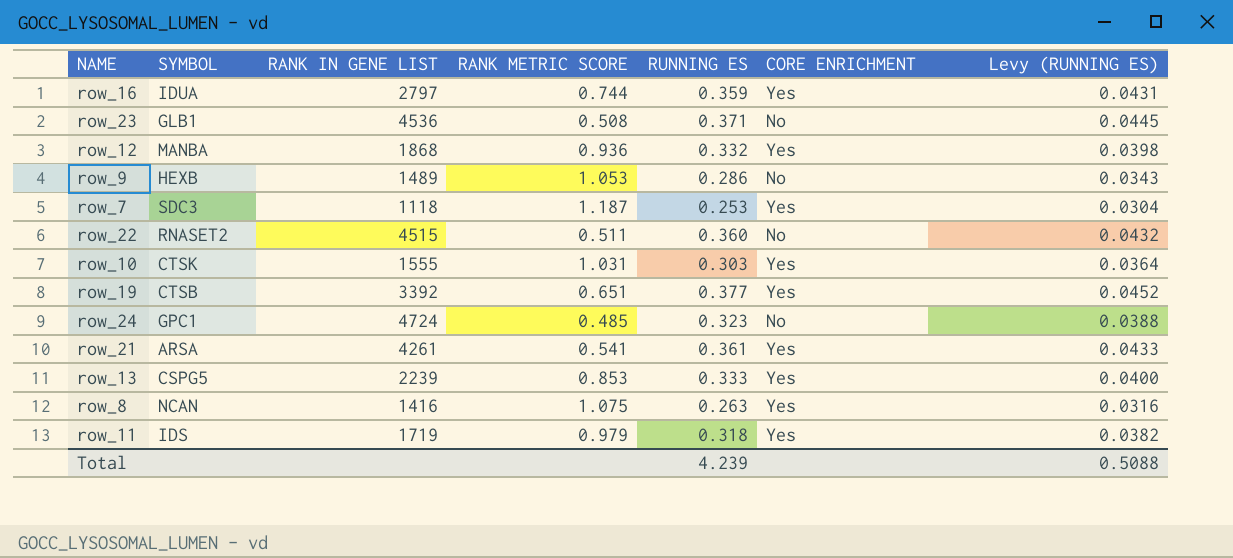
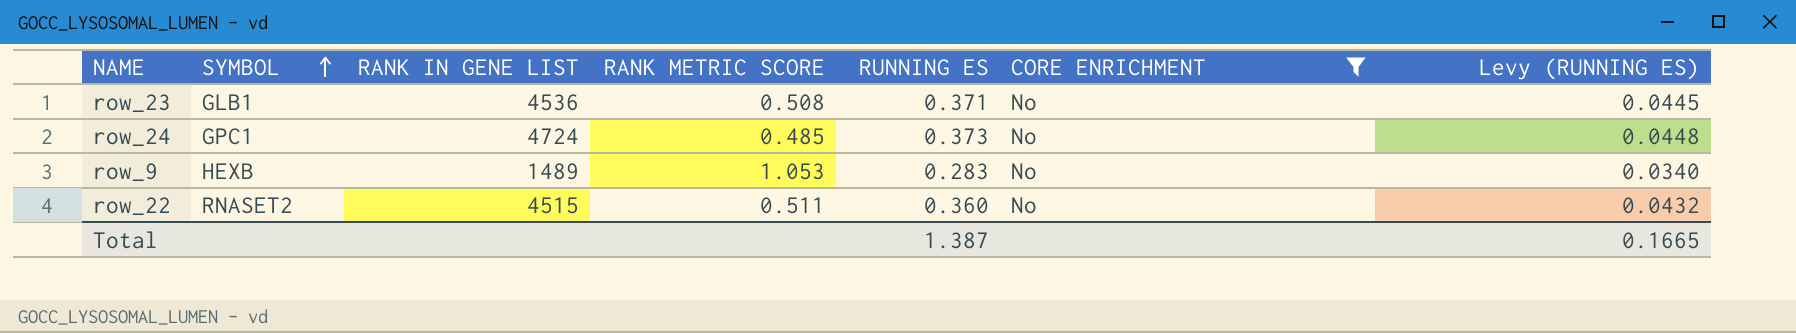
filter: none -> CORE ENRICHMENT = No
row order: none -> SYMBOL ascending
row_24 | RUNNING ES: 0.323 -> 0.373
row_24 | Levy (RUNNING ES): 0.0388 -> 0.0448
row_9 | RUNNING ES: 0.286 -> 0.283
row_9 | Levy (RUNNING ES): 0.0343 -> 0.0340
Total | RUNNING ES: 4.239 -> 1.387
Total | Levy (RUNNING ES): 0.5088 -> 0.1665

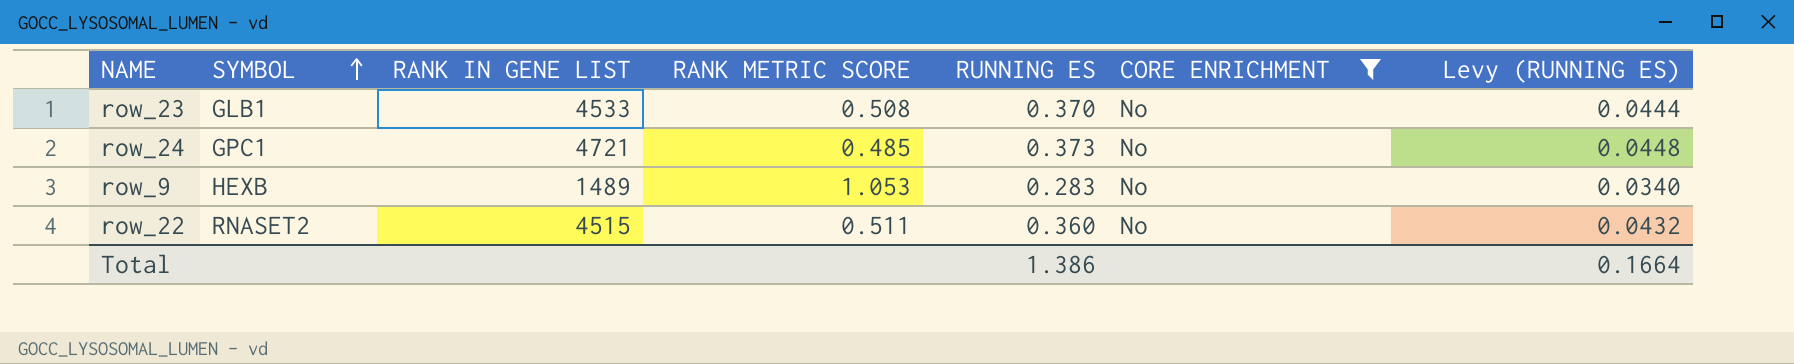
row_23 | RANK IN GENE LIST: 4536 -> 4533
row_23 | RUNNING ES: 0.371 -> 0.370
row_23 | Levy (RUNNING ES): 0.0445 -> 0.0444
row_24 | RANK IN GENE LIST: 4724 -> 4721
Total | RUNNING ES: 1.387 -> 1.386
Total | Levy (RUNNING ES): 0.1665 -> 0.1664

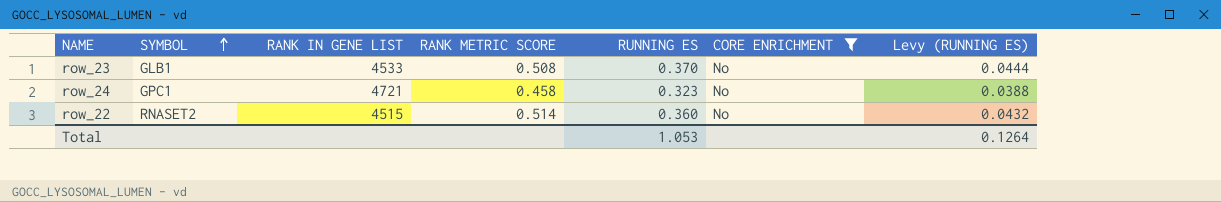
row row_9: HEXB | 1489 | 1.053 | 0.283 | No | 0.0340 -> none
row_24 | RANK METRIC SCORE: 0.485 -> 0.458
row_24 | RUNNING ES: 0.373 -> 0.323
row_24 | Levy (RUNNING ES): 0.0448 -> 0.0388
row_22 | RANK METRIC SCORE: 0.511 -> 0.514
Total | RUNNING ES: 1.386 -> 1.053
Total | Levy (RUNNING ES): 0.1664 -> 0.1264

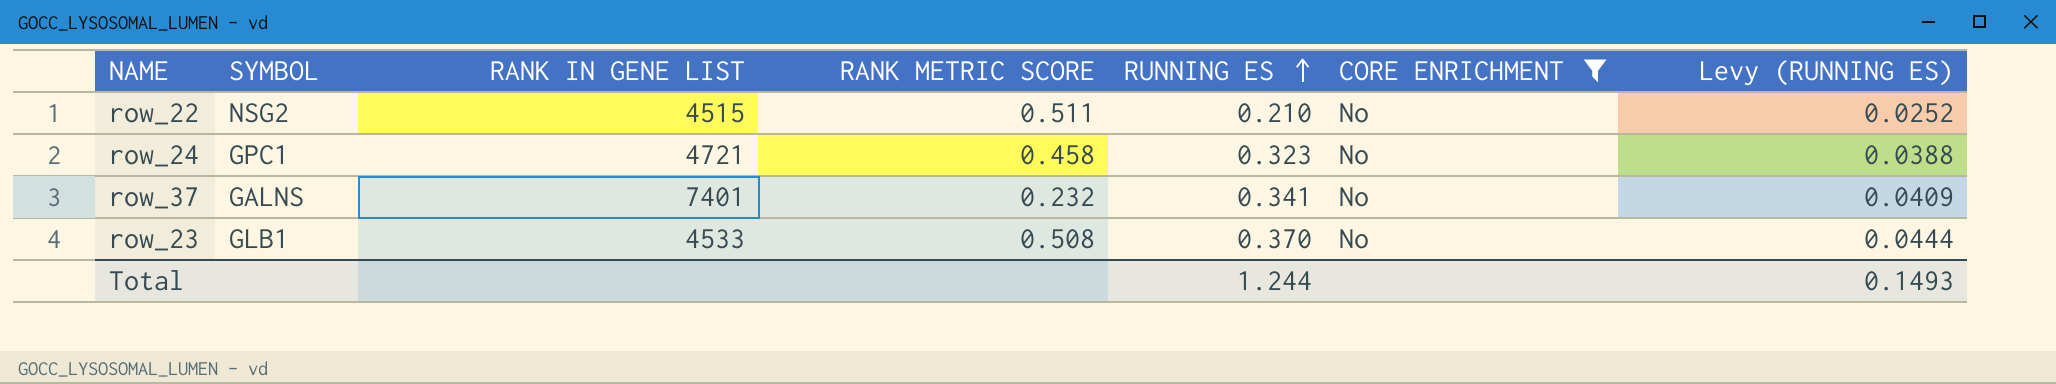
row order: SYMBOL ascending -> RUNNING ES ascending
row_22 | SYMBOL: RNASET2 -> NSG2
row_22 | RANK METRIC SCORE: 0.514 -> 0.511
row_22 | RUNNING ES: 0.360 -> 0.210
row_22 | Levy (RUNNING ES): 0.0432 -> 0.0252
row row_37: none -> GALNS | 7401 | 0.232 | 0.341 | No | 0.0409
Total | RUNNING ES: 1.053 -> 1.244
Total | Levy (RUNNING ES): 0.1264 -> 0.1493

